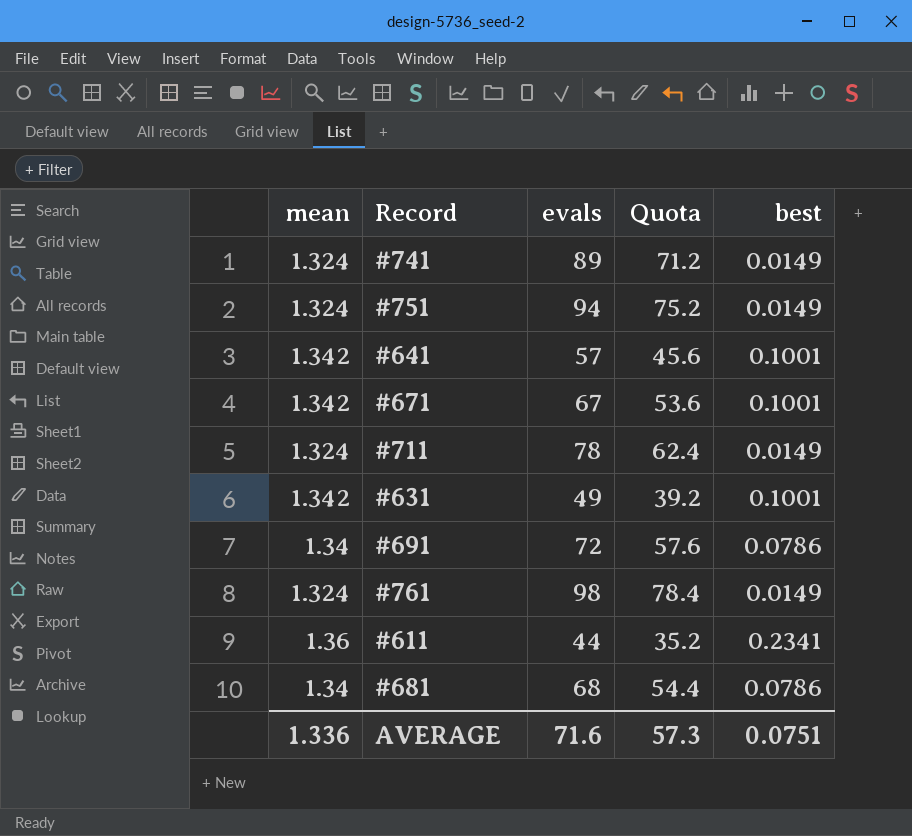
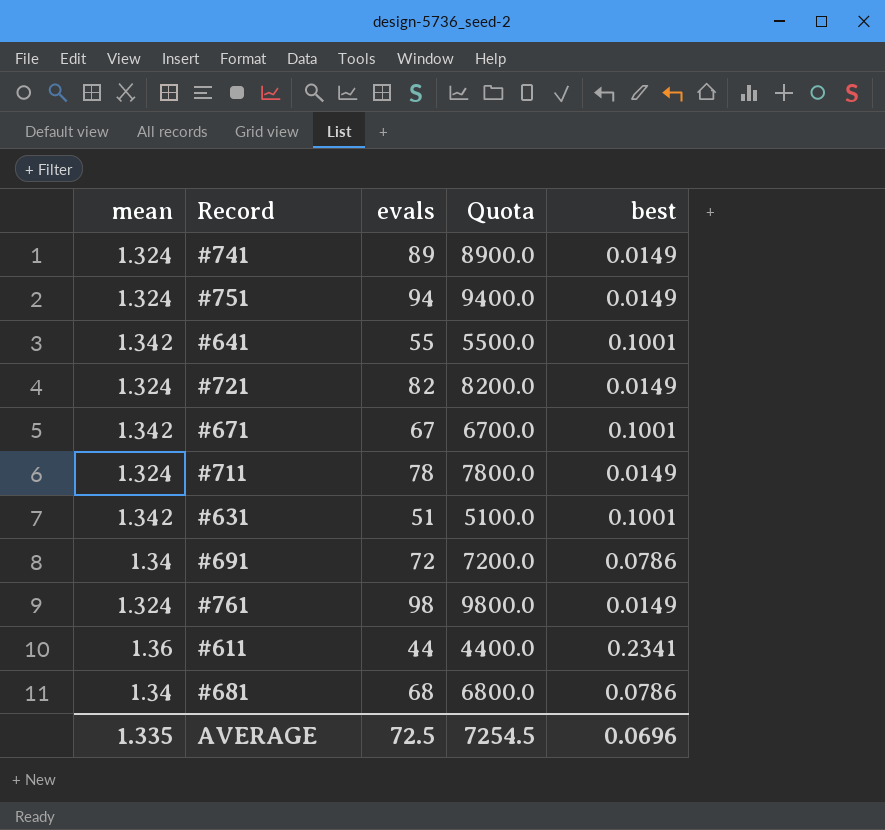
column Quota | formula: [evals] * 0.8 -> [evals] * 100
#641 | evals: 57 -> 55
row #721: none -> 1.324 | 82 | 8200.0 | 0.0149
#631 | evals: 49 -> 51
AVERAGE | mean: 1.336 -> 1.335
AVERAGE | evals: 71.6 -> 72.5
AVERAGE | Quota: 57.3 -> 7254.5
AVERAGE | best: 0.0751 -> 0.0696

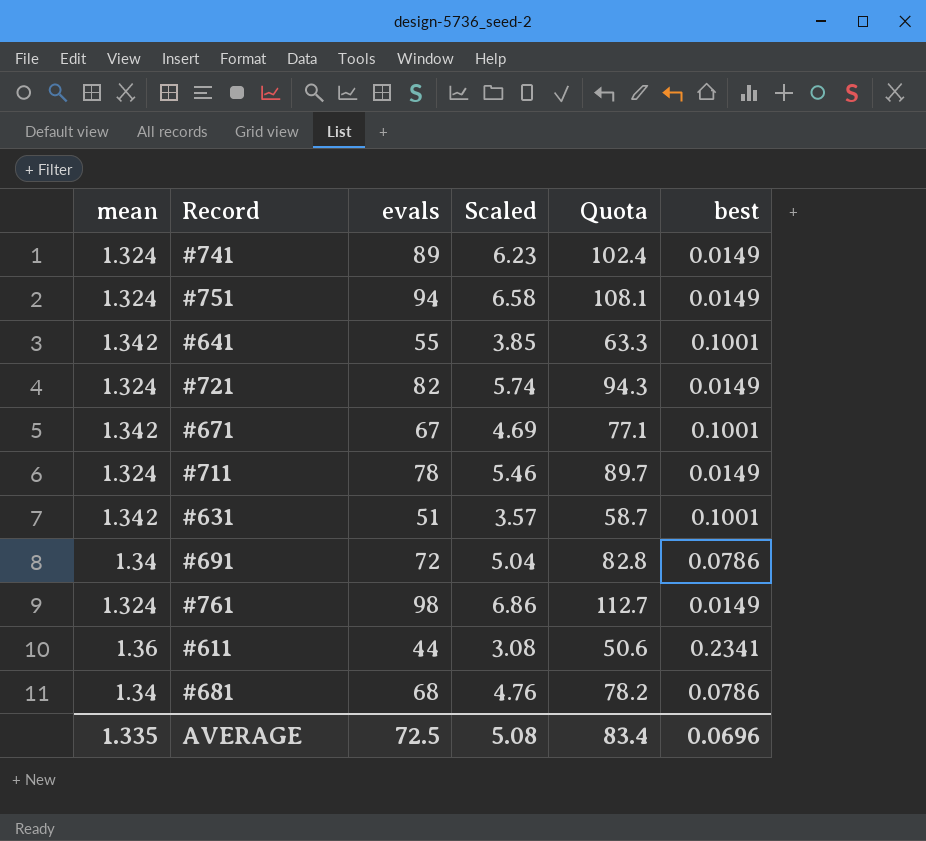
column Scaled | formula: none -> [evals] * 0.07
column Quota | formula: [evals] * 100 -> [evals] * 1.15
AVERAGE | Quota: 7254.5 -> 83.4

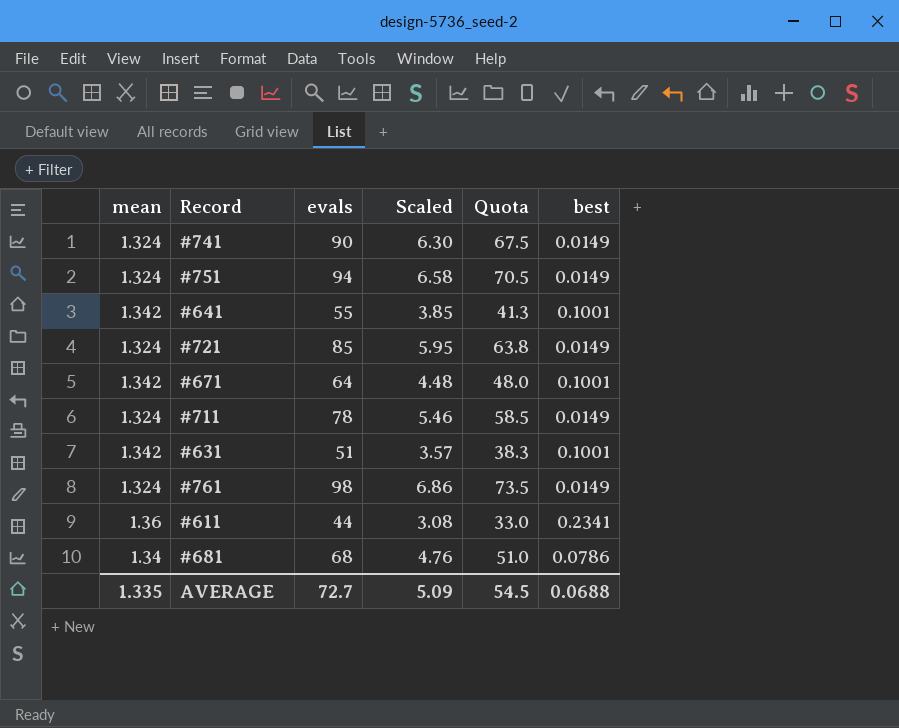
column Quota | formula: [evals] * 1.15 -> [evals] * 0.75
row #691: 1.34 | 72 | 5.04 | 82.8 | 0.0786 -> none
#741 | evals: 89 -> 90
#741 | Scaled: 6.23 -> 6.30
#721 | evals: 82 -> 85
#721 | Scaled: 5.74 -> 5.95
#671 | evals: 67 -> 64
#671 | Scaled: 4.69 -> 4.48
AVERAGE | evals: 72.5 -> 72.7
AVERAGE | Scaled: 5.08 -> 5.09
AVERAGE | Quota: 83.4 -> 54.5
AVERAGE | best: 0.0696 -> 0.0688

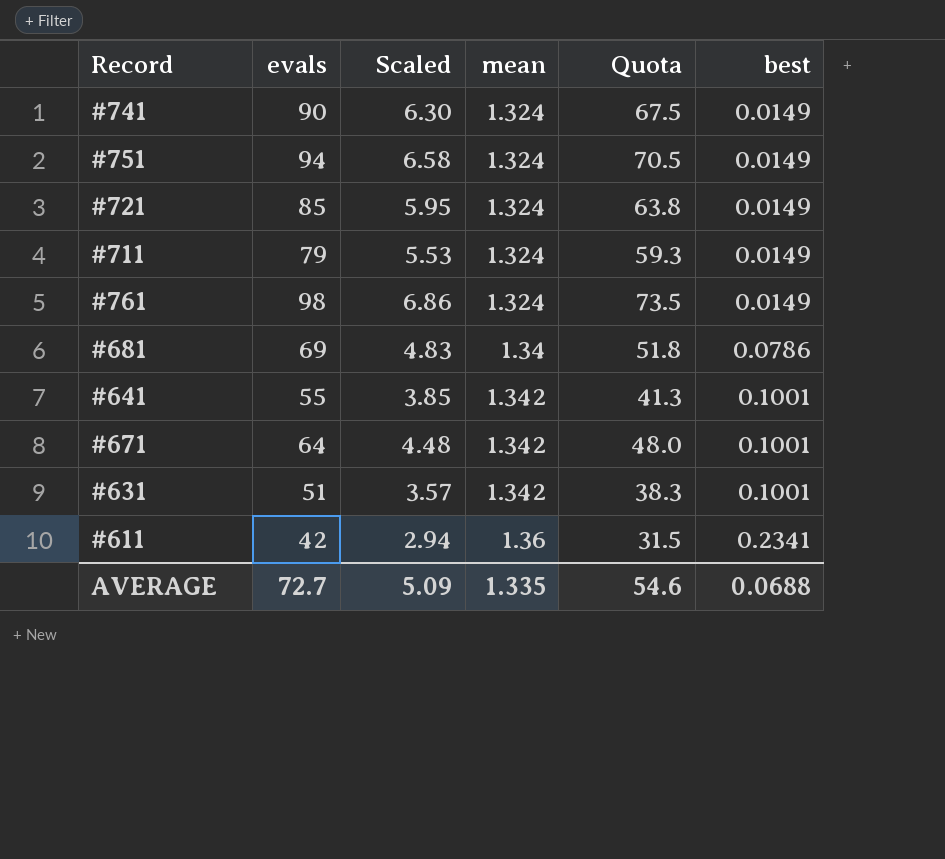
row order: none -> mean ascending
column mean | position: 1 -> 4
#711 | evals: 78 -> 79
#711 | Scaled: 5.46 -> 5.53
#711 | Quota: 58.5 -> 59.3
#681 | evals: 68 -> 69
#681 | Scaled: 4.76 -> 4.83
#681 | Quota: 51.0 -> 51.8
#611 | evals: 44 -> 42
#611 | Scaled: 3.08 -> 2.94
#611 | Quota: 33.0 -> 31.5
AVERAGE | Quota: 54.5 -> 54.6

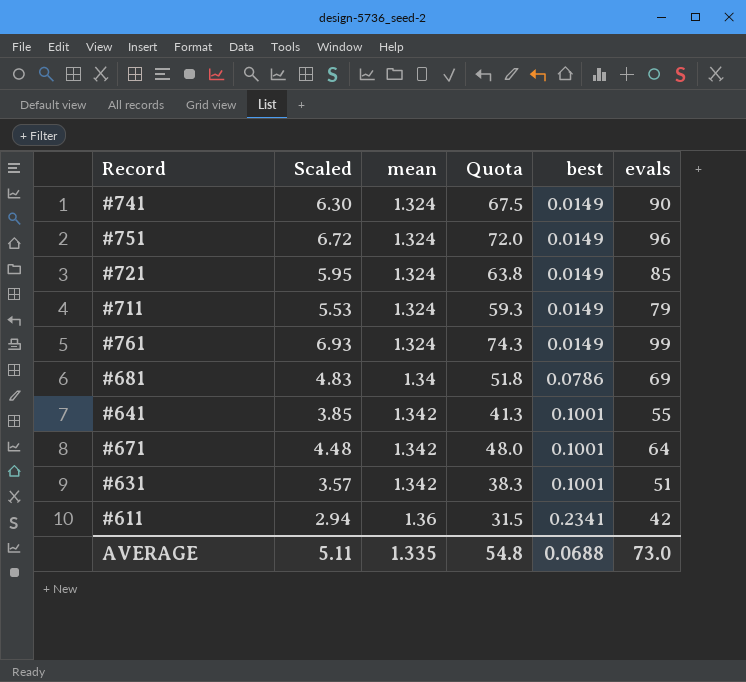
column evals | position: 2 -> 6
#751 | Scaled: 6.58 -> 6.72
#751 | Quota: 70.5 -> 72.0
#751 | evals: 94 -> 96
#761 | Scaled: 6.86 -> 6.93
#761 | Quota: 73.5 -> 74.3
#761 | evals: 98 -> 99
AVERAGE | Scaled: 5.09 -> 5.11
AVERAGE | Quota: 54.6 -> 54.8
AVERAGE | evals: 72.7 -> 73.0

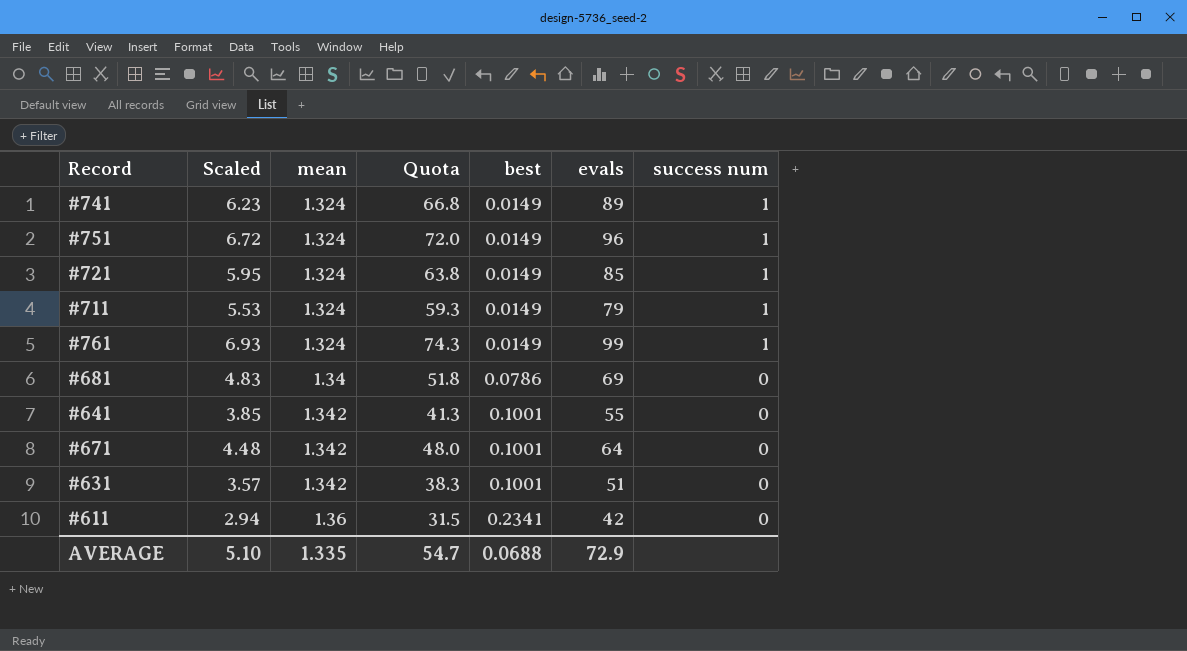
column success num | position: none -> 7
#741 | Scaled: 6.30 -> 6.23
#741 | Quota: 67.5 -> 66.8
#741 | evals: 90 -> 89
AVERAGE | Scaled: 5.11 -> 5.10
AVERAGE | Quota: 54.8 -> 54.7
AVERAGE | evals: 73.0 -> 72.9

